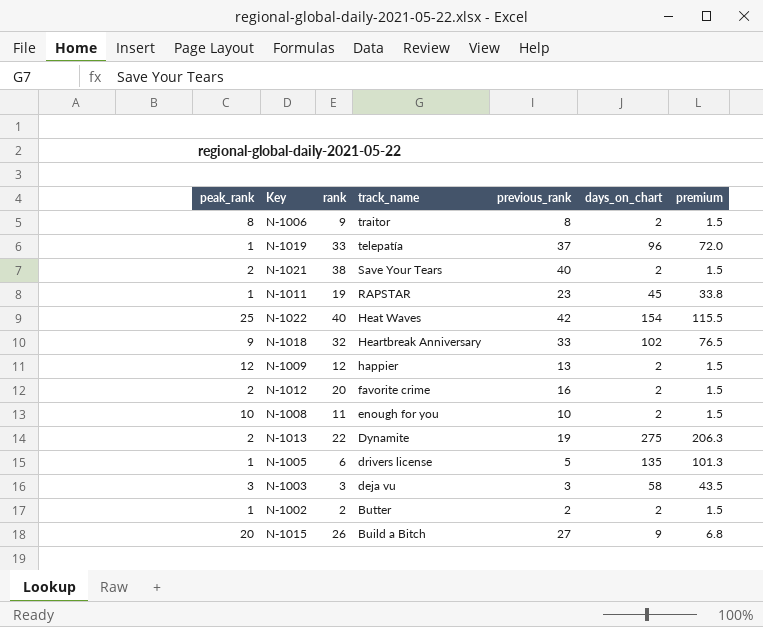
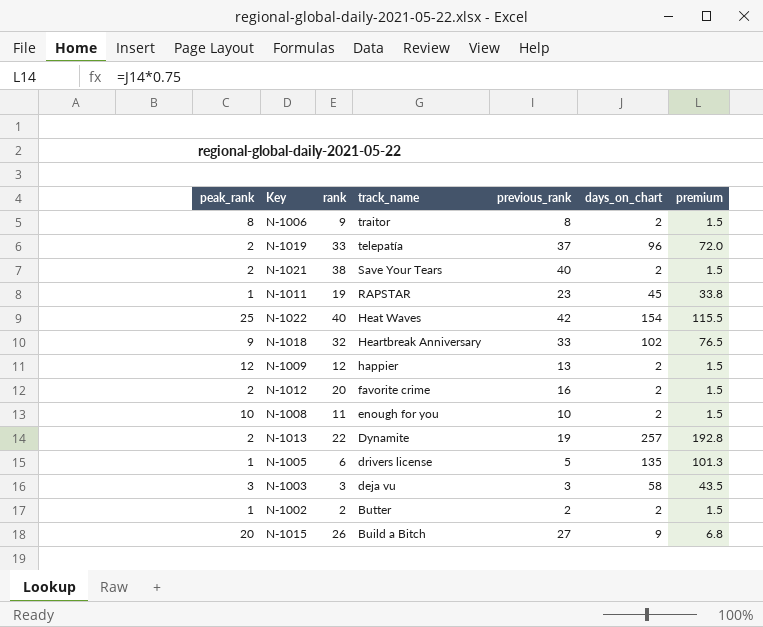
N-1019 | peak_rank: 1 -> 2
N-1013 | days_on_chart: 275 -> 257
N-1013 | premium: 206.3 -> 192.8

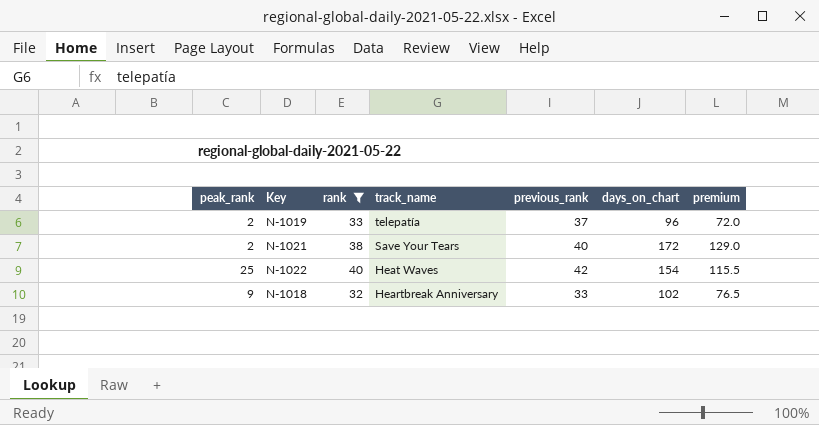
filter: none -> rank >= 32
N-1021 | days_on_chart: 2 -> 172
N-1021 | premium: 1.5 -> 129.0

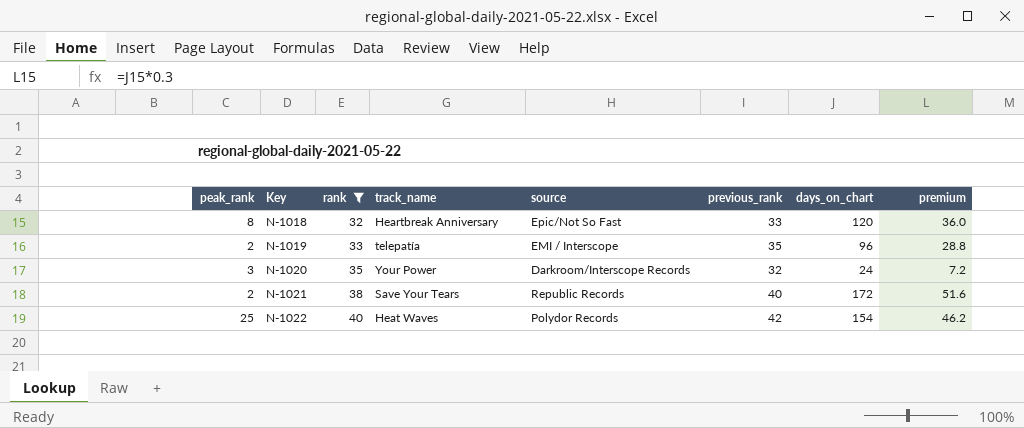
row order: track_name descending -> Key ascending
column source | position: none -> 5
column premium | formula: [days_on_chart] * 0.75 -> [days_on_chart] * 0.3
N-1018 | peak_rank: 9 -> 8
N-1018 | days_on_chart: 102 -> 120
N-1019 | previous_rank: 37 -> 35
row N-1020: none -> 3 | 35 | Your Power | Darkroom/Interscope Records | 32 | 24 | 7.2

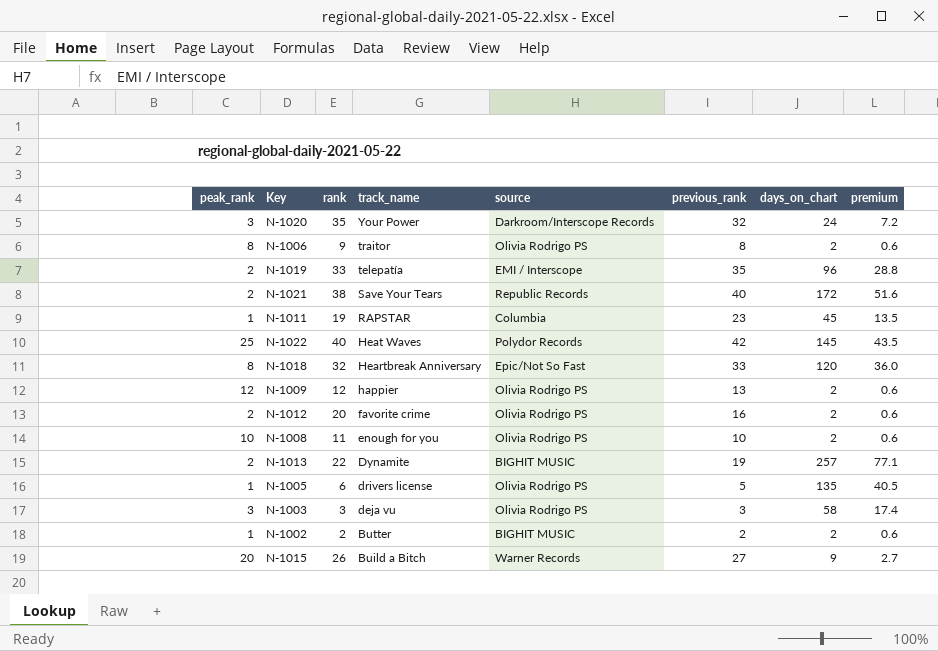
filter: rank >= 32 -> none
row order: Key ascending -> track_name descending
N-1022 | days_on_chart: 154 -> 145
N-1022 | premium: 46.2 -> 43.5

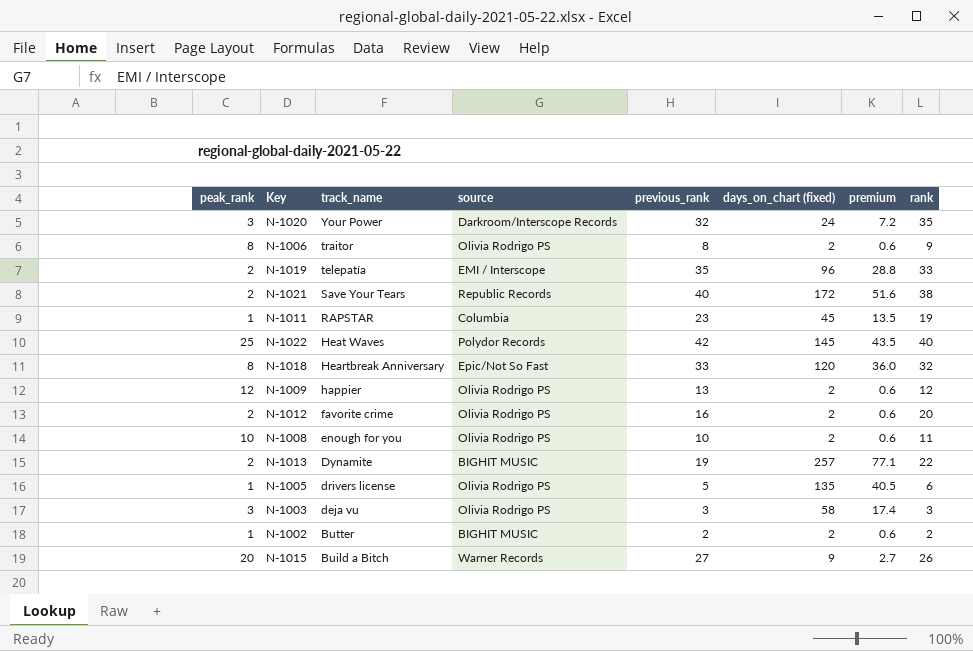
column name: days_on_chart -> days_on_chart (fixed)
column rank | position: 3 -> 8

